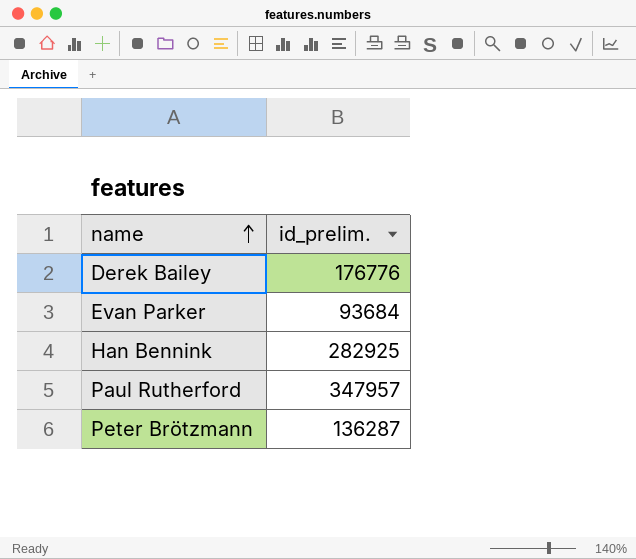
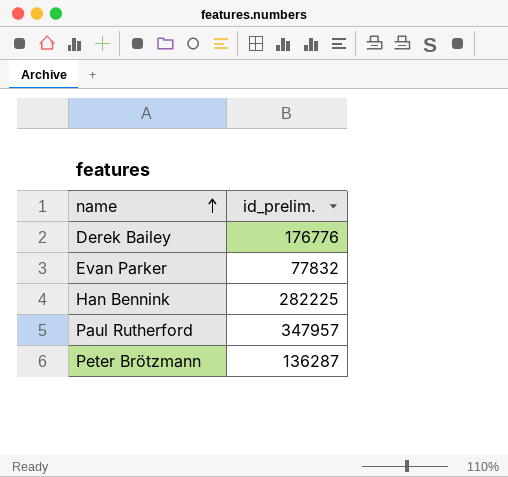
Evan Parker | id_prelim.: 93684 -> 77832
Han Bennink | id_prelim.: 282925 -> 282225

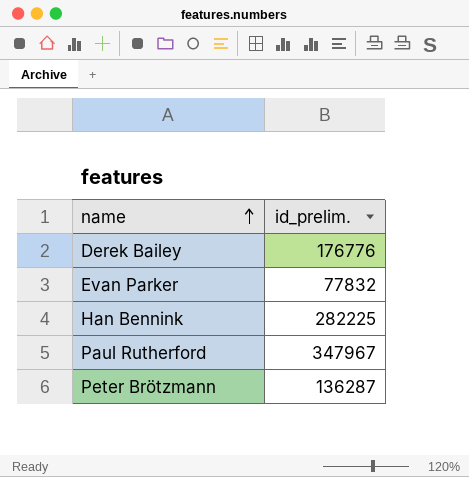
Paul Rutherford | id_prelim.: 347957 -> 347967

